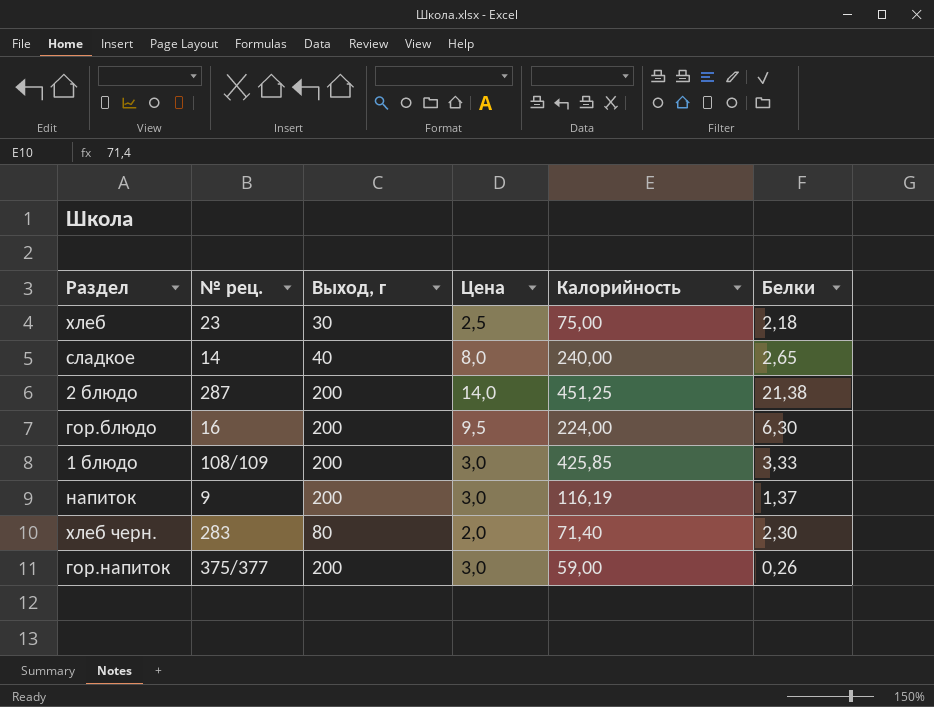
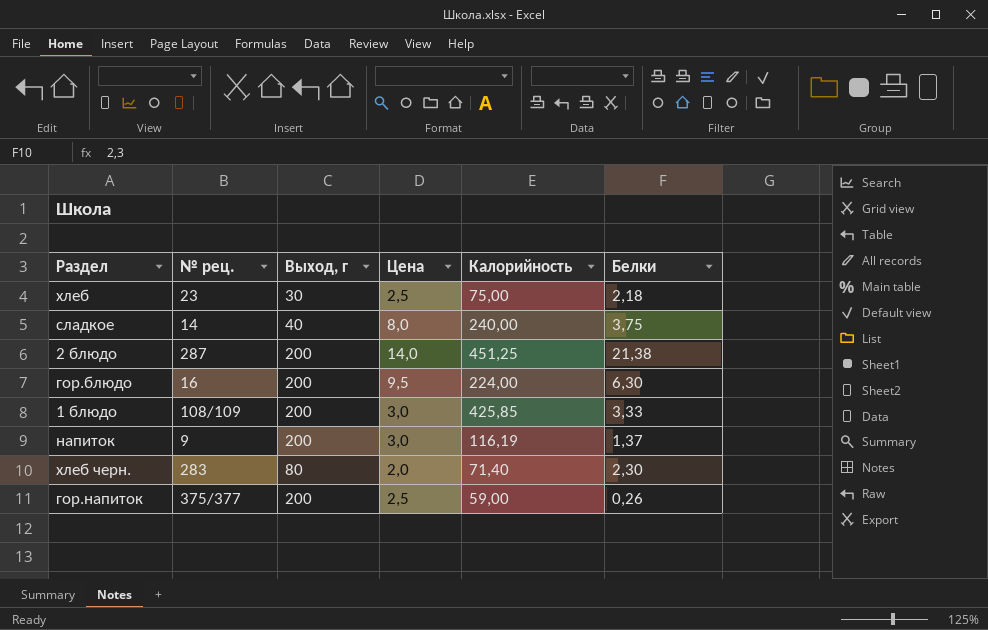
сладкое | Белки: 2,65 -> 3,75
гор.напиток | Цена: 3,0 -> 2,5

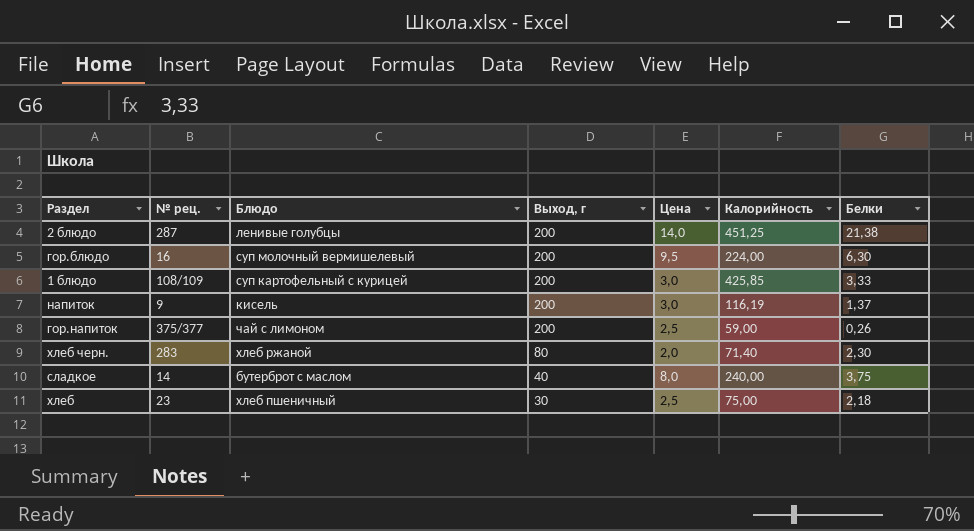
row order: none -> Выход, г descending
column Блюдо | position: none -> 3

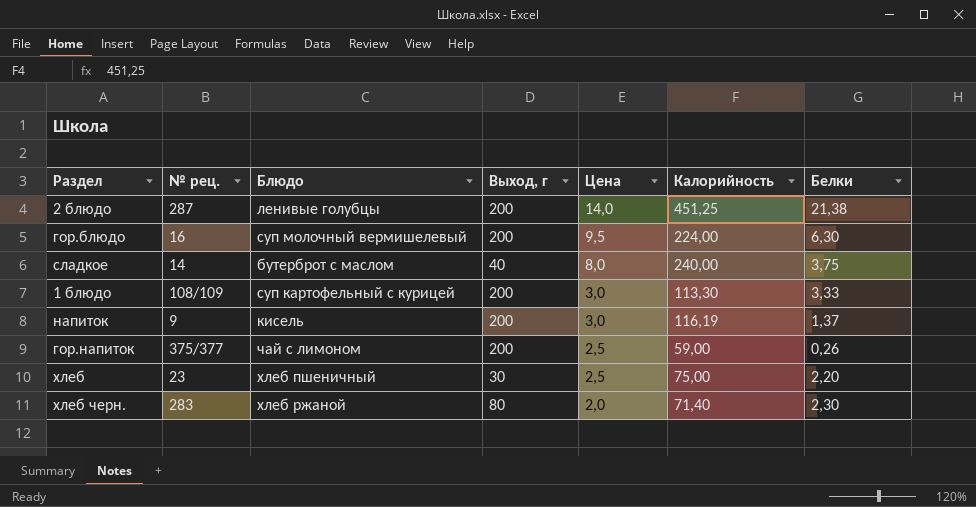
row order: Выход, г descending -> Цена descending
1 блюдо | Калорийность: 425,85 -> 113,30
хлеб | Белки: 2,18 -> 2,20

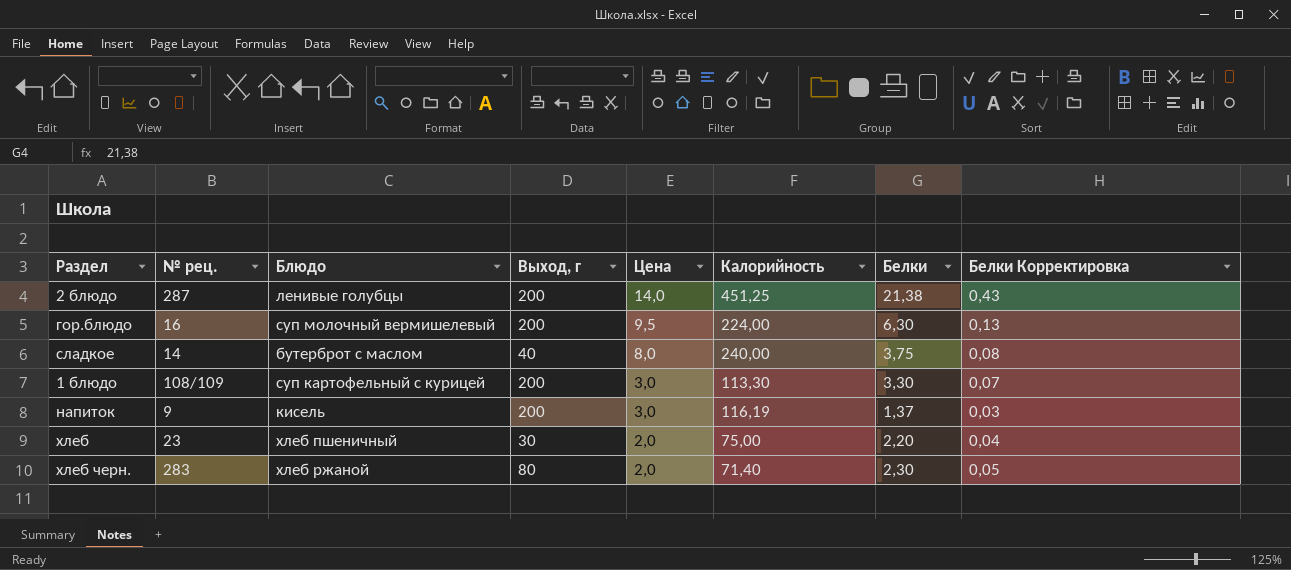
column Белки Корректировка | formula: none -> [Белки] * 0,02
row гор.напиток: 375/377 | чай с лимоном | 200 | 2,5 | 59,00 | 0,26 -> none
1 блюдо | Белки: 3,33 -> 3,30
хлеб | Цена: 2,5 -> 2,0

